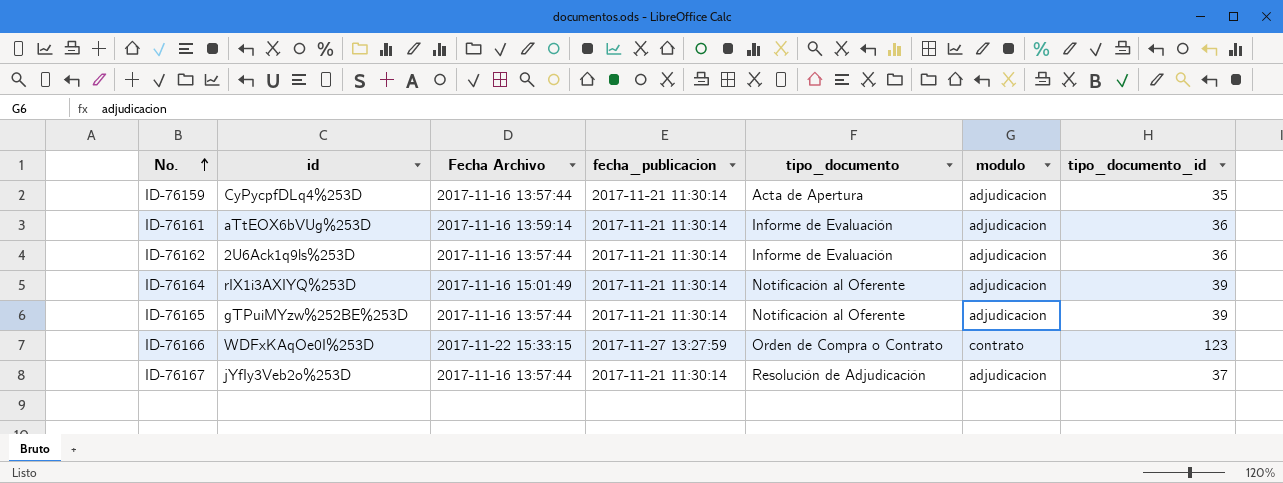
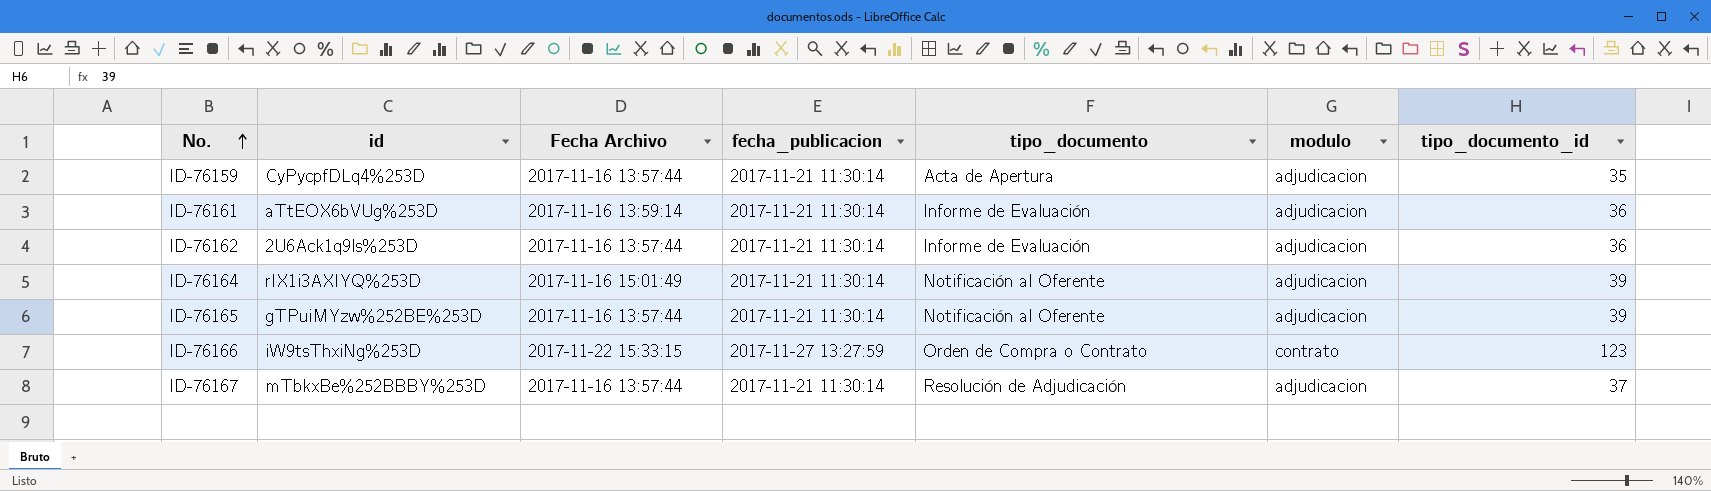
ID-76166 | id: WDFxKAqOe0I%253D -> iW9tsThxiNg%253D
ID-76167 | id: jYfIy3Veb2o%253D -> mTbkxBe%252BBBY%253D

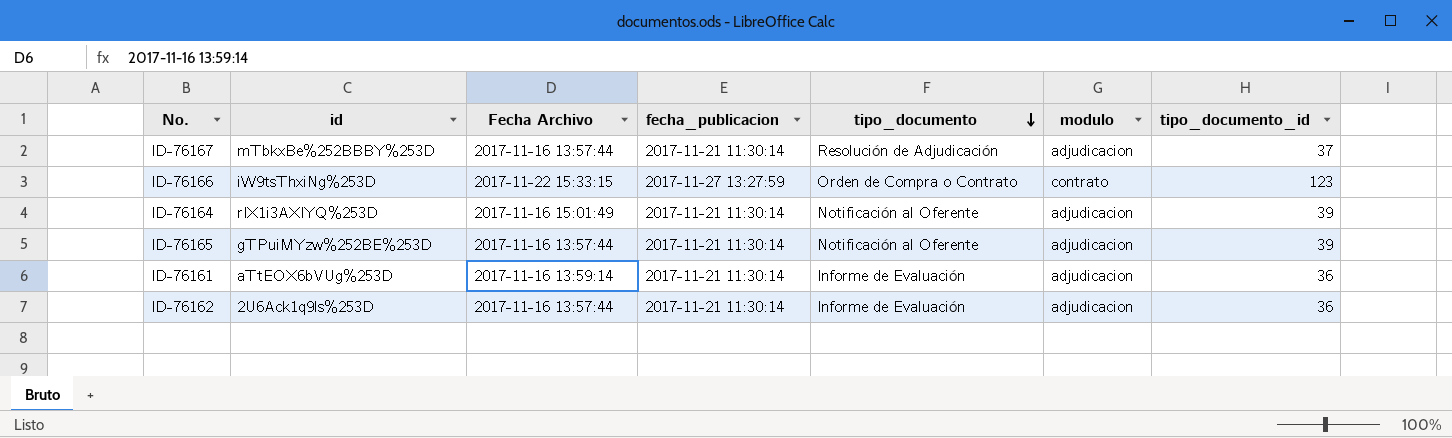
row order: No. ascending -> tipo_documento descending
row ID-76159: CyPycpfDLq4%253D | 2017-11-16 13:57:44 | 2017-11-21 11:30:14 | Acta de Apertura | adjudicacion | 35 -> none

